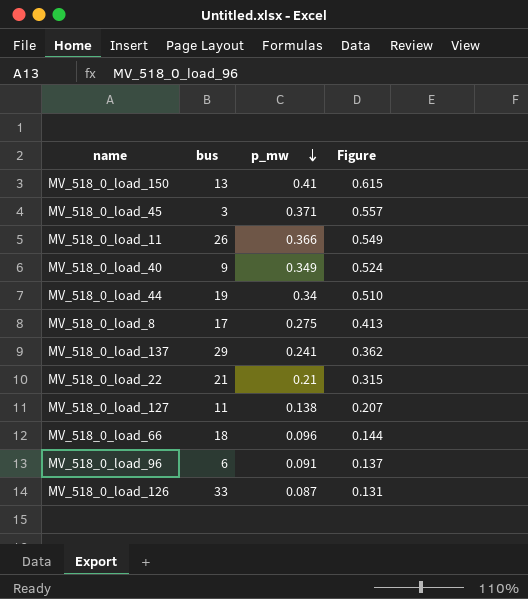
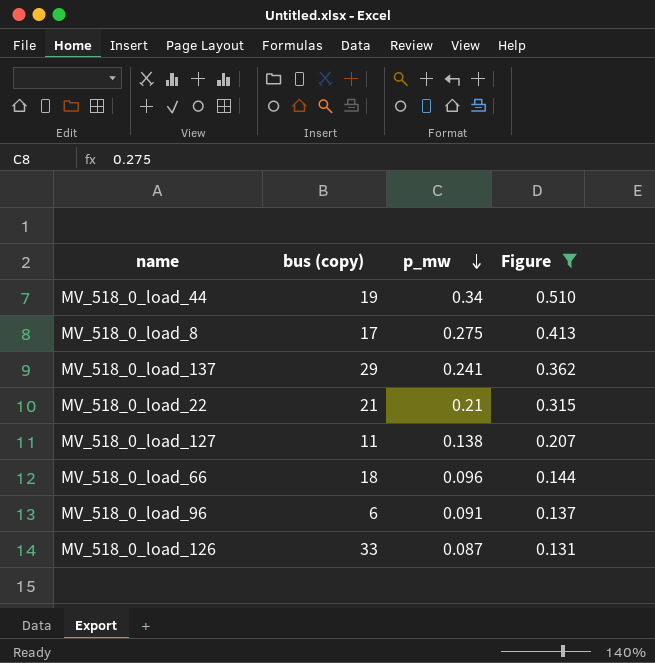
filter: none -> Figure <= 0.510
column name: bus -> bus (copy)

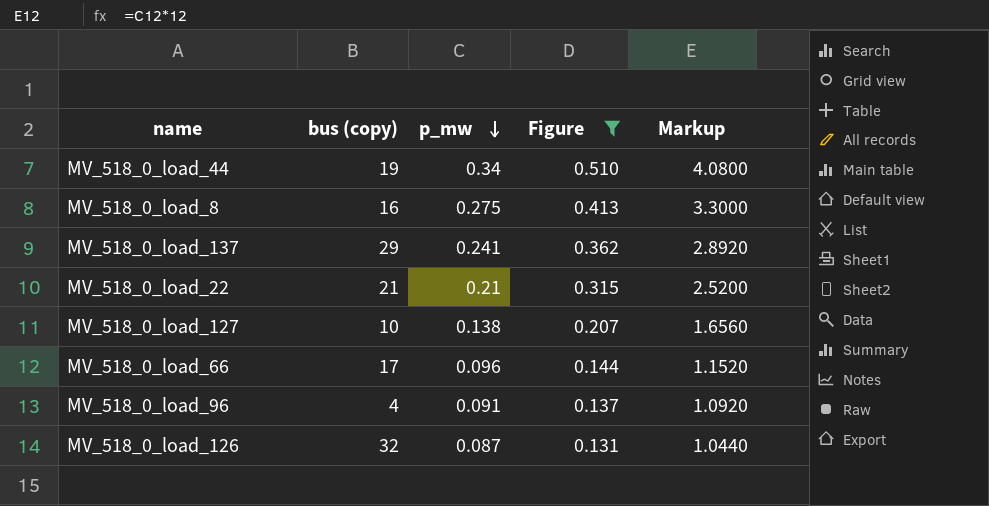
column Markup | formula: none -> [p_mw] * 12
MV_518_0_load_8 | bus (copy): 17 -> 16
MV_518_0_load_127 | bus (copy): 11 -> 10
MV_518_0_load_66 | bus (copy): 18 -> 17
MV_518_0_load_96 | bus (copy): 6 -> 4
MV_518_0_load_126 | bus (copy): 33 -> 32

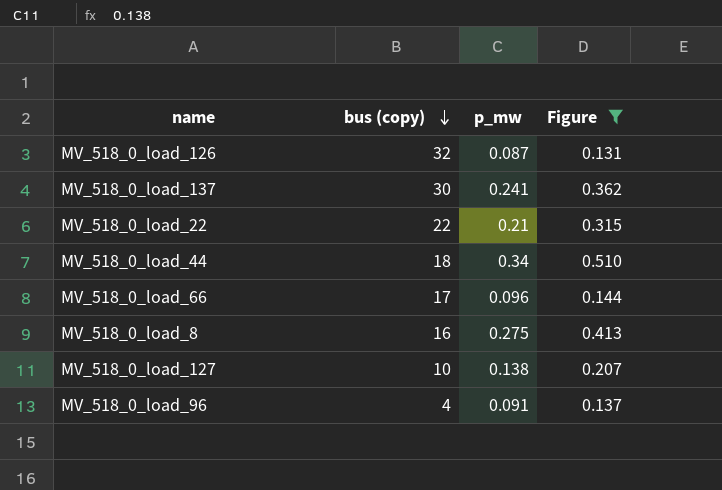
row order: p_mw descending -> bus (copy) descending
column Markup | formula: [p_mw] * 12 -> none
MV_518_0_load_137 | bus (copy): 29 -> 30
MV_518_0_load_22 | bus (copy): 21 -> 22
MV_518_0_load_44 | bus (copy): 19 -> 18

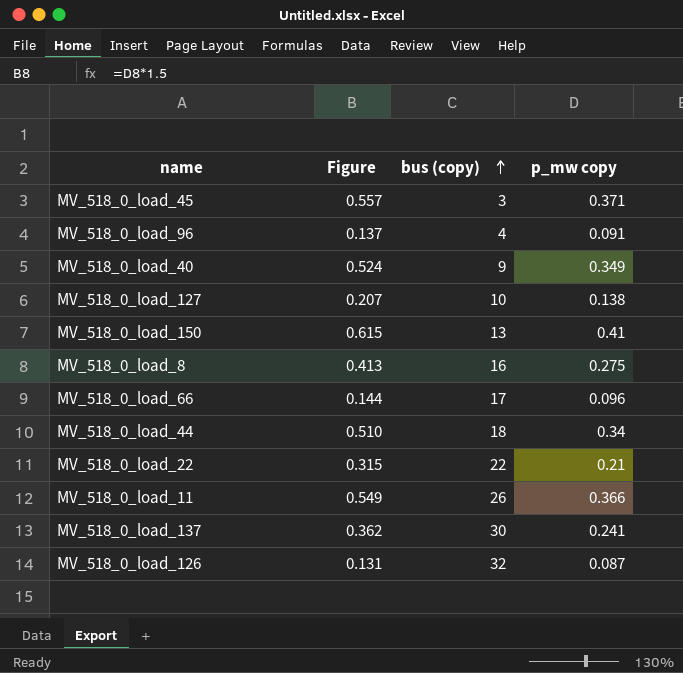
filter: Figure <= 0.510 -> none
row order: bus (copy) descending -> bus (copy) ascending
column Figure | position: 4 -> 2
column name: p_mw -> p_mw copy

